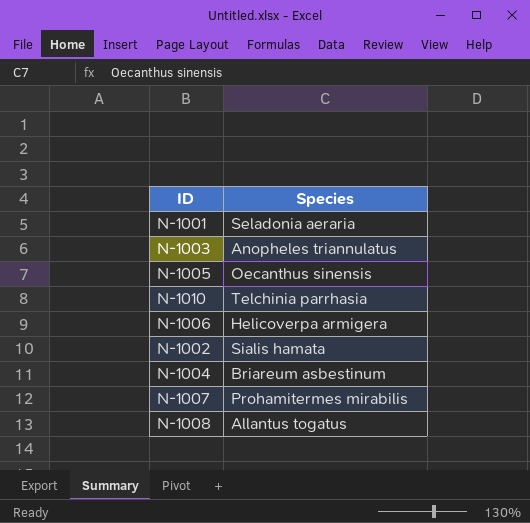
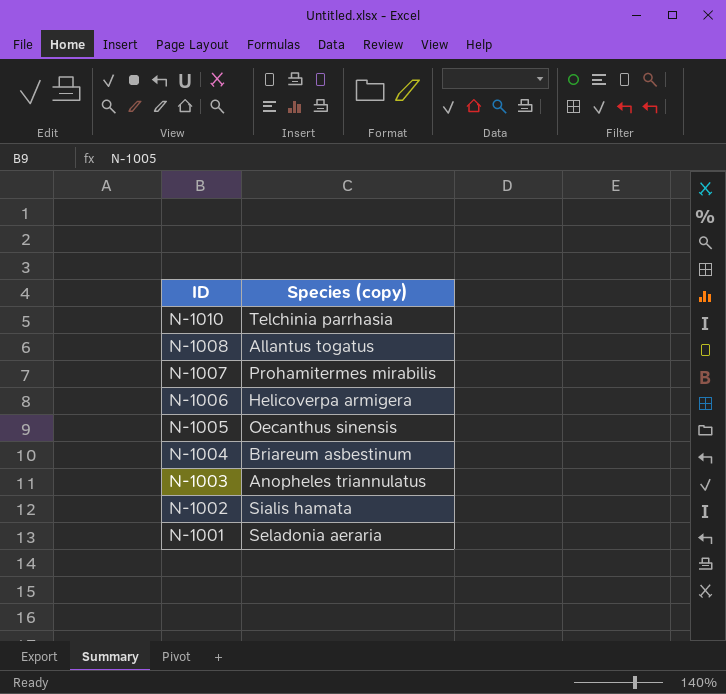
row order: none -> ID descending
column name: Species -> Species (copy)

